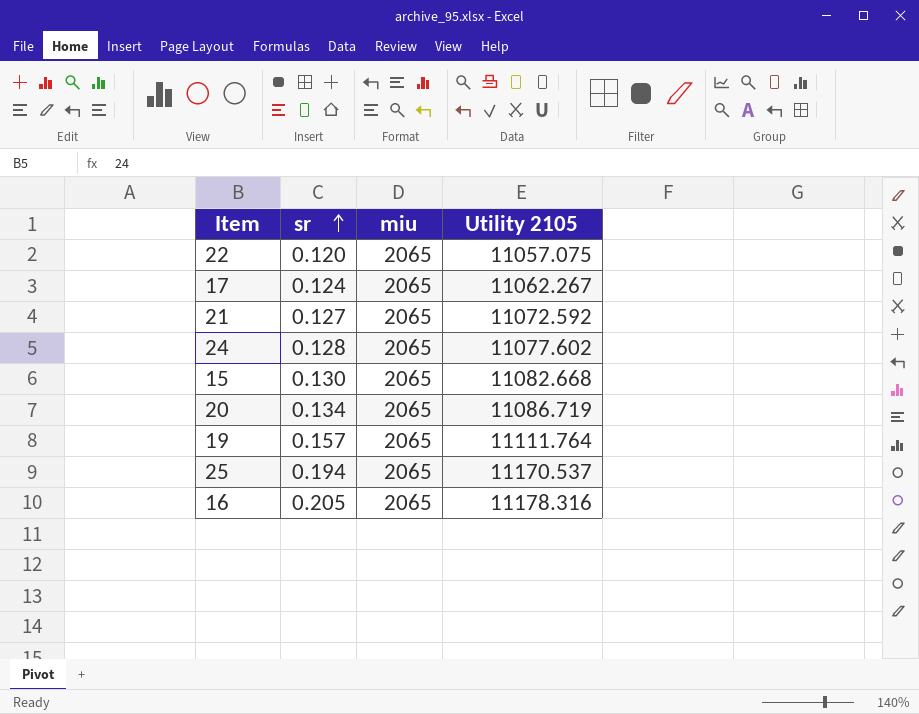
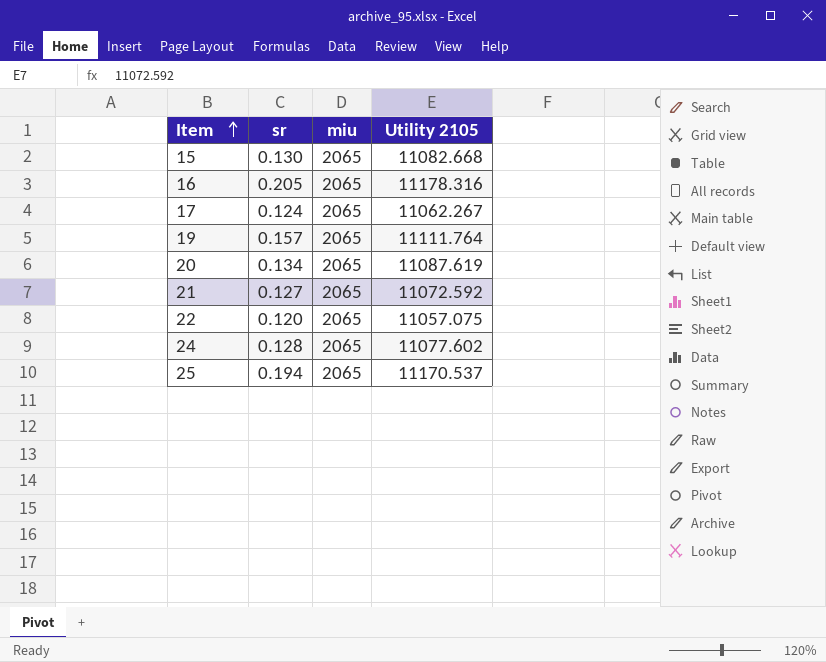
row order: sr ascending -> Item ascending
20 | Utility 2105: 11086.719 -> 11087.619

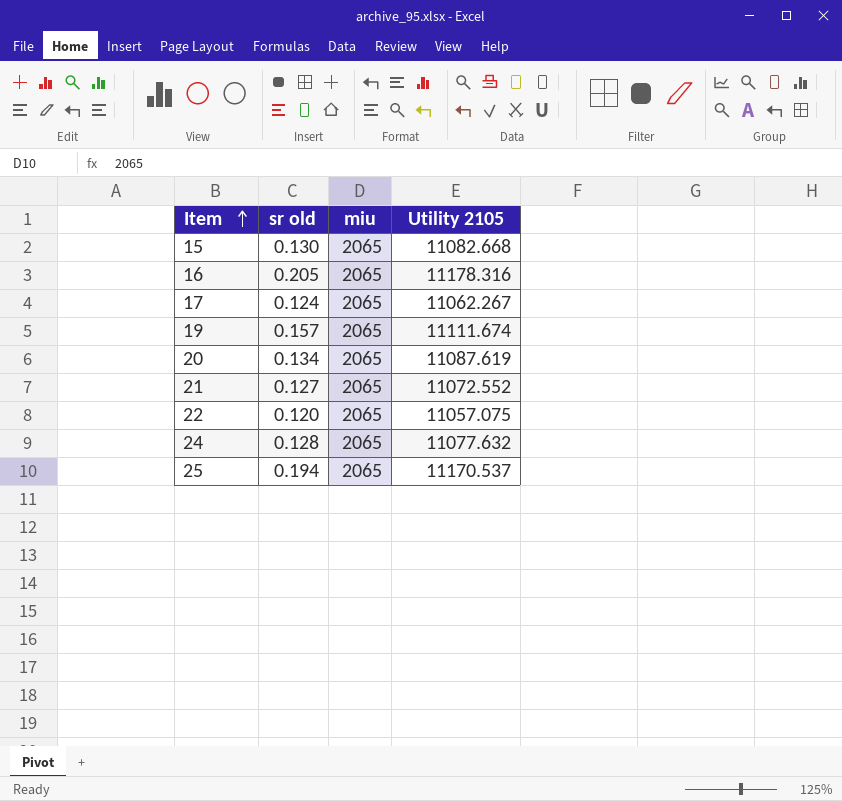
column name: sr -> sr old
19 | Utility 2105: 11111.764 -> 11111.674
21 | Utility 2105: 11072.592 -> 11072.552
24 | Utility 2105: 11077.602 -> 11077.632

